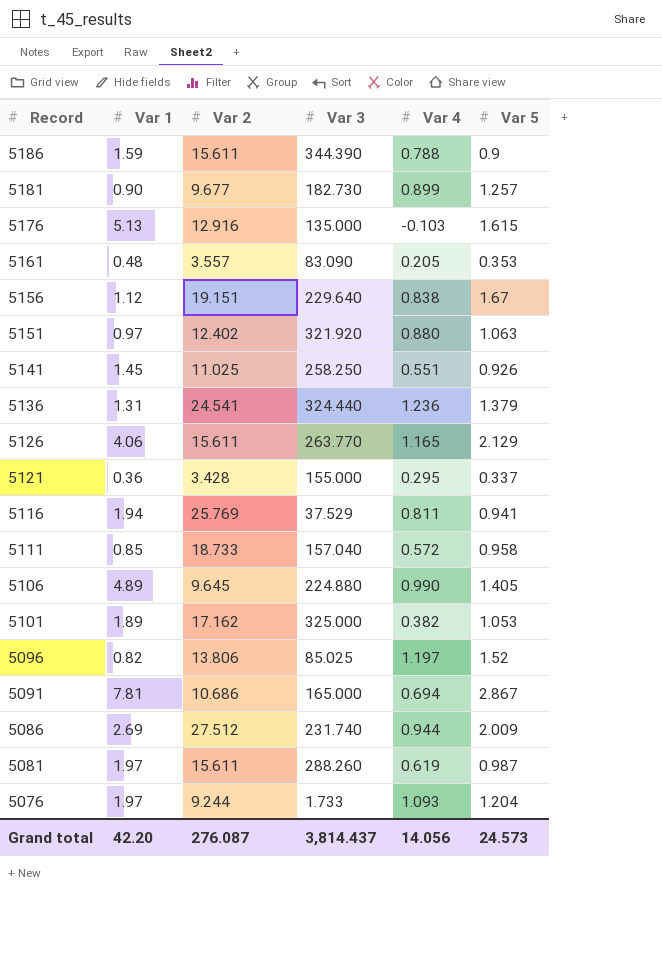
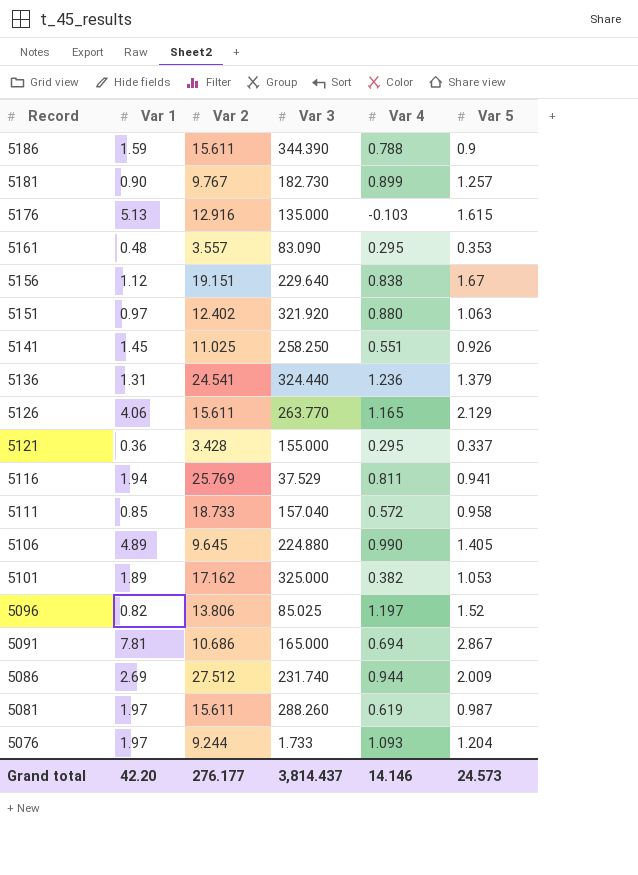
5181 | Var 2: 9.677 -> 9.767
5161 | Var 4: 0.205 -> 0.295
Grand total | Var 2: 276.087 -> 276.177
Grand total | Var 4: 14.056 -> 14.146

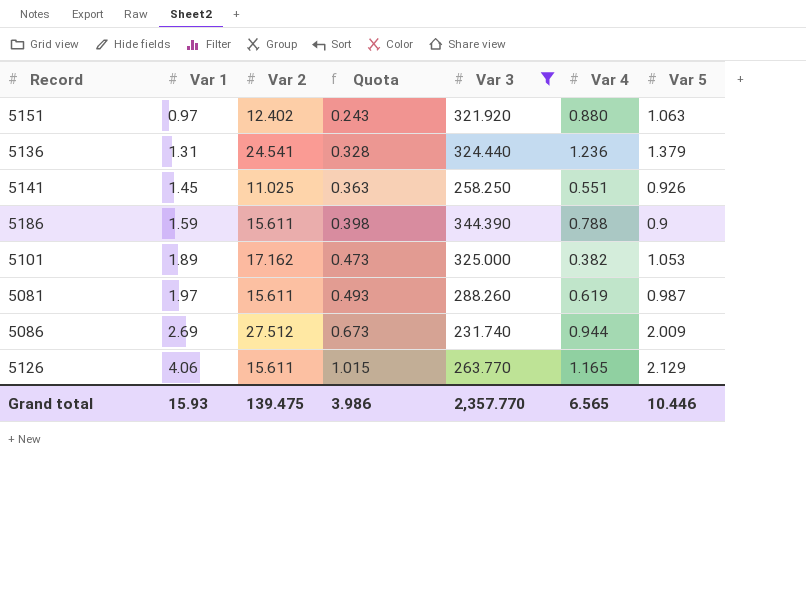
filter: none -> Var 3 >= 231.740
row order: Record descending -> Var 1 ascending
column Quota | formula: none -> [Var 1] * 0.25
Grand total | Var 1: 42.20 -> 15.93
Grand total | Var 2: 276.177 -> 139.475
Grand total | Var 3: 3,814.437 -> 2,357.770
Grand total | Var 4: 14.146 -> 6.565
Grand total | Var 5: 24.573 -> 10.446

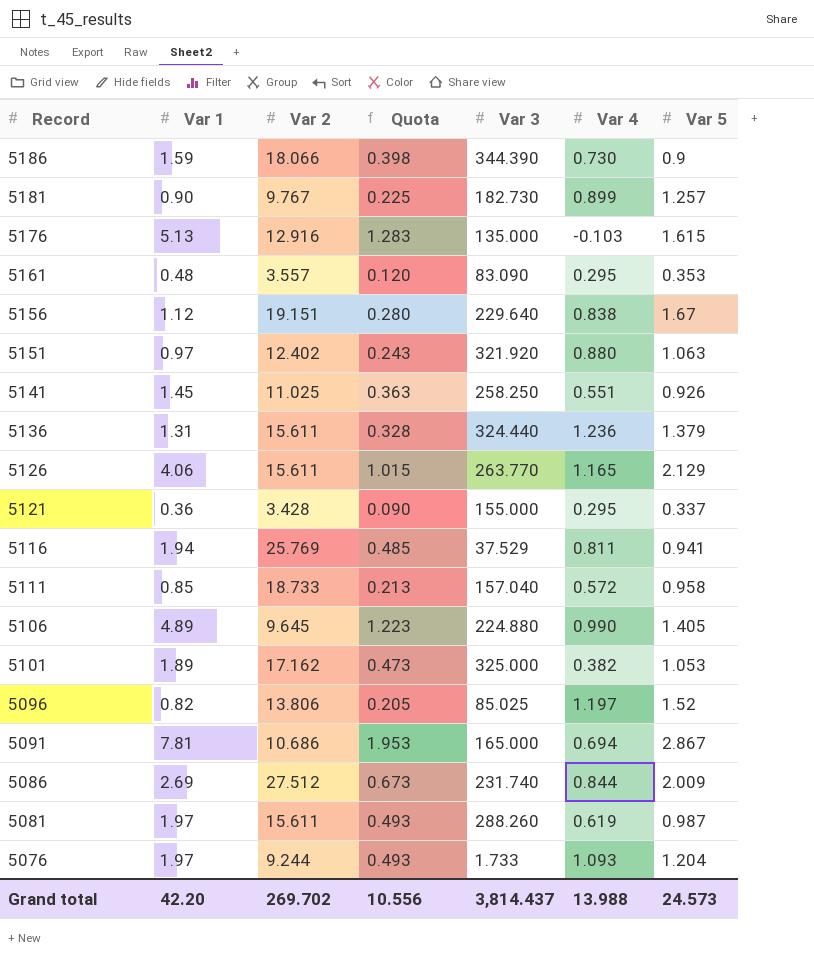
filter: Var 3 >= 231.740 -> none
row order: Var 1 ascending -> Record descending
5186 | Var 2: 15.611 -> 18.066
5186 | Var 4: 0.788 -> 0.730
5136 | Var 2: 24.541 -> 15.611
5086 | Var 4: 0.944 -> 0.844
Grand total | Var 1: 15.93 -> 42.20
Grand total | Var 2: 139.475 -> 269.702
Grand total | Quota: 3.986 -> 10.556
Grand total | Var 3: 2,357.770 -> 3,814.437
Grand total | Var 4: 6.565 -> 13.988
Grand total | Var 5: 10.446 -> 24.573

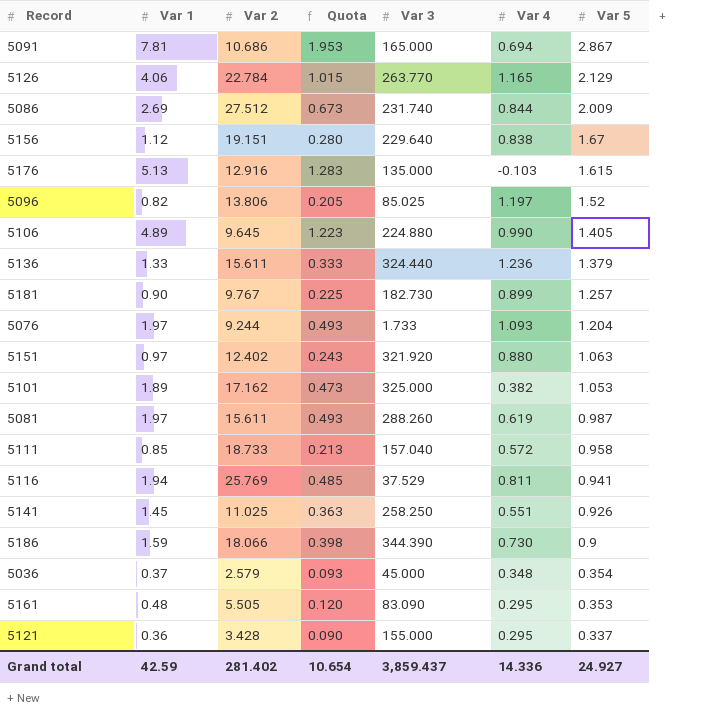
row order: Record descending -> Var 5 descending
5126 | Var 2: 15.611 -> 22.784
5136 | Var 1: 1.31 -> 1.33
5136 | Quota: 0.328 -> 0.333
row 5036: none -> 0.37 | 2.579 | 0.093 | 45.000 | 0.348 | 0.354
5161 | Var 2: 3.557 -> 5.505
Grand total | Var 1: 42.20 -> 42.59
Grand total | Var 2: 269.702 -> 281.402
Grand total | Quota: 10.556 -> 10.654
Grand total | Var 3: 3,814.437 -> 3,859.437
Grand total | Var 4: 13.988 -> 14.336
Grand total | Var 5: 24.573 -> 24.927

